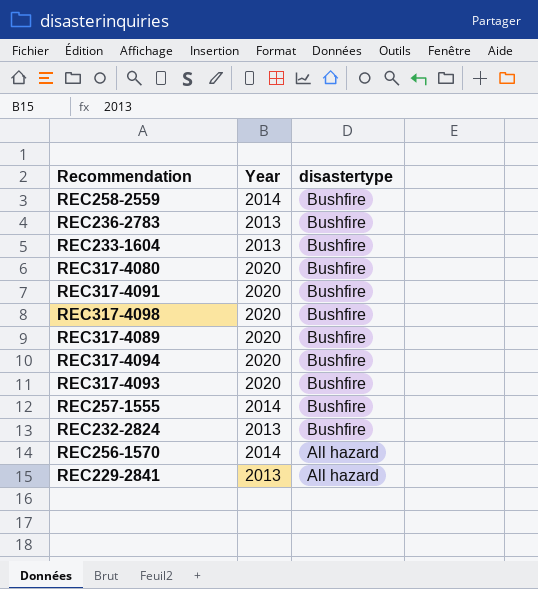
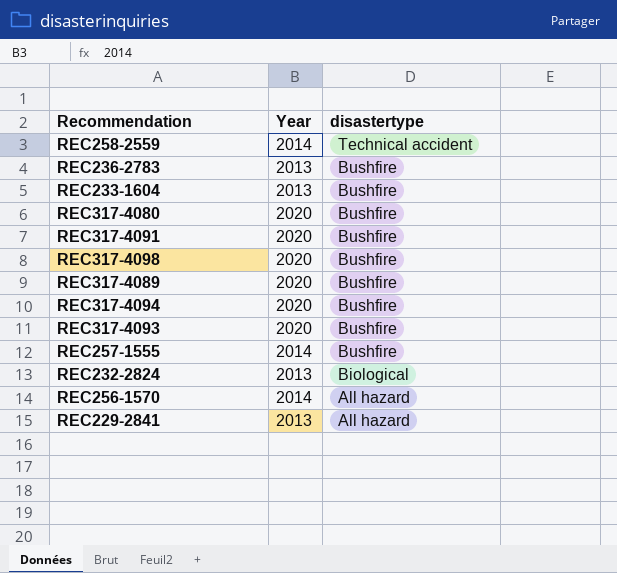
REC258-2559 | disastertype: Bushfire -> Technical accident
REC232-2824 | disastertype: Bushfire -> Biological

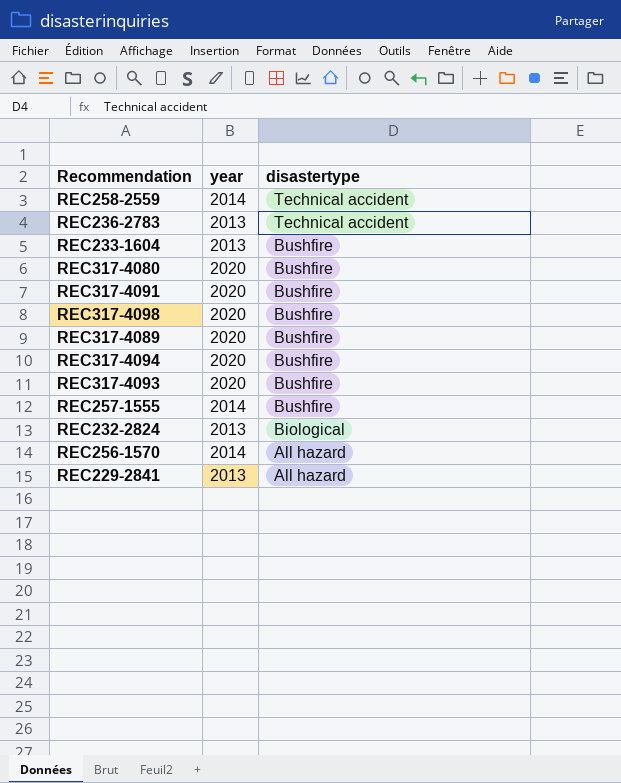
column name: Year -> year
REC236-2783 | disastertype: Bushfire -> Technical accident

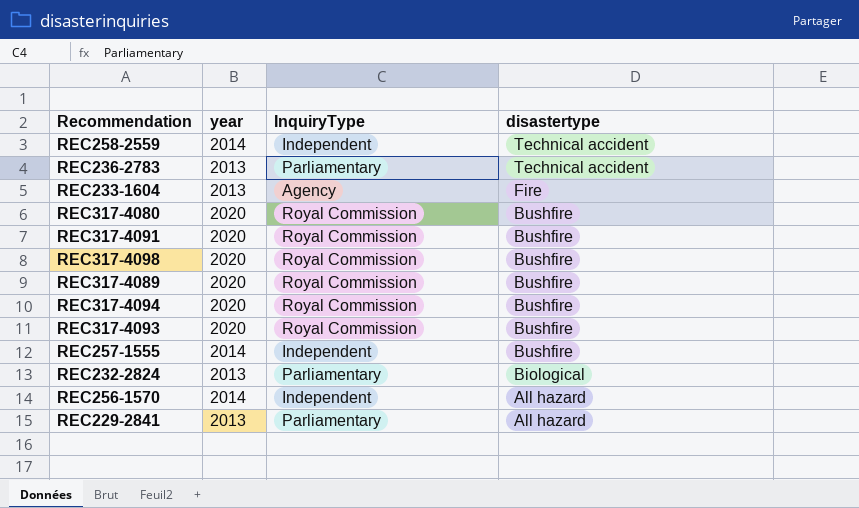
column InquiryType | position: none -> 3
REC233-1604 | disastertype: Bushfire -> Fire

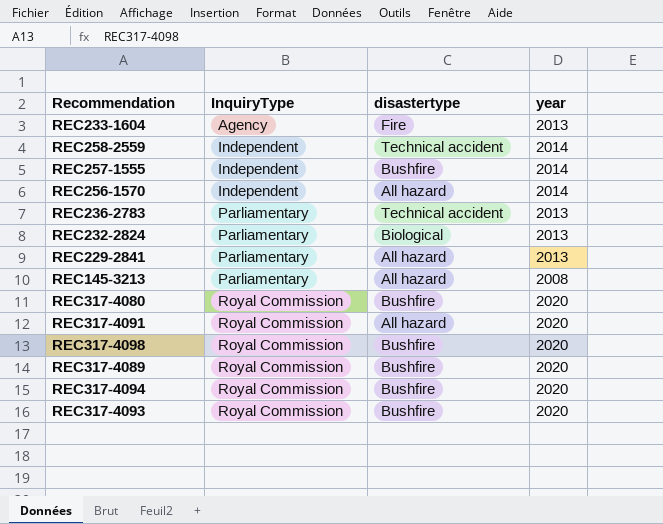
row order: disastertype descending -> InquiryType ascending
column year | position: 2 -> 4
row REC145-3213: none -> Parliamentary | All hazard | 2008
REC317-4091 | disastertype: Bushfire -> All hazard

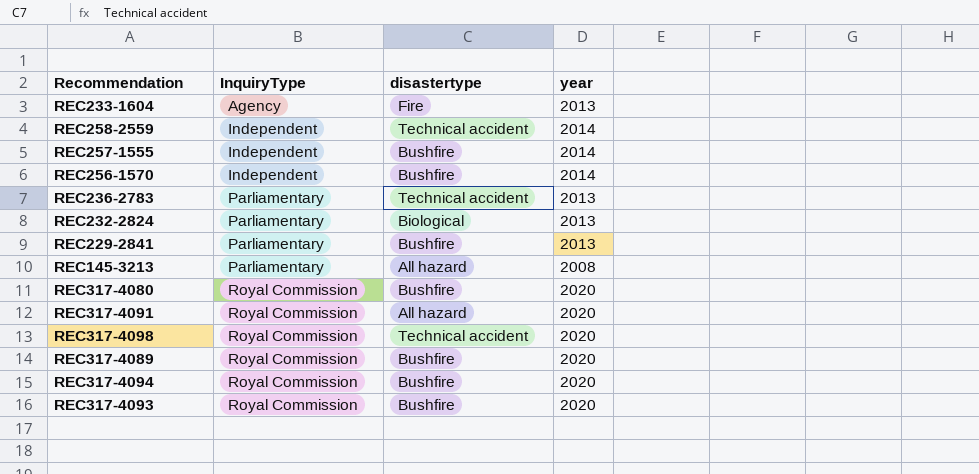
REC256-1570 | disastertype: All hazard -> Bushfire
REC229-2841 | disastertype: All hazard -> Bushfire
REC317-4098 | disastertype: Bushfire -> Technical accident

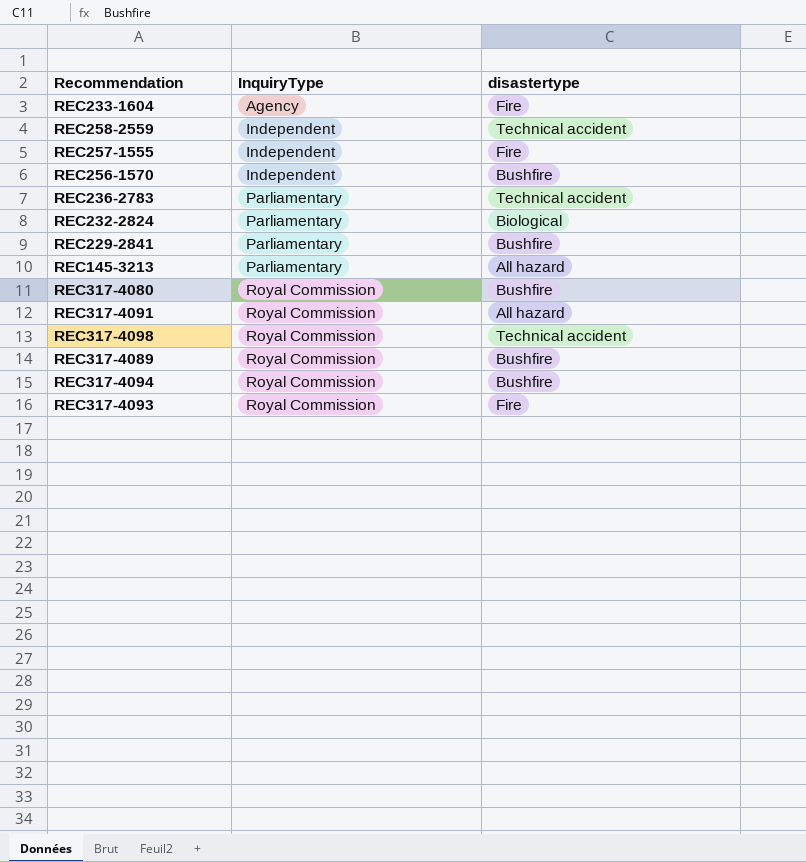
column year | position: 4 -> none
REC257-1555 | disastertype: Bushfire -> Fire
REC317-4093 | disastertype: Bushfire -> Fire

